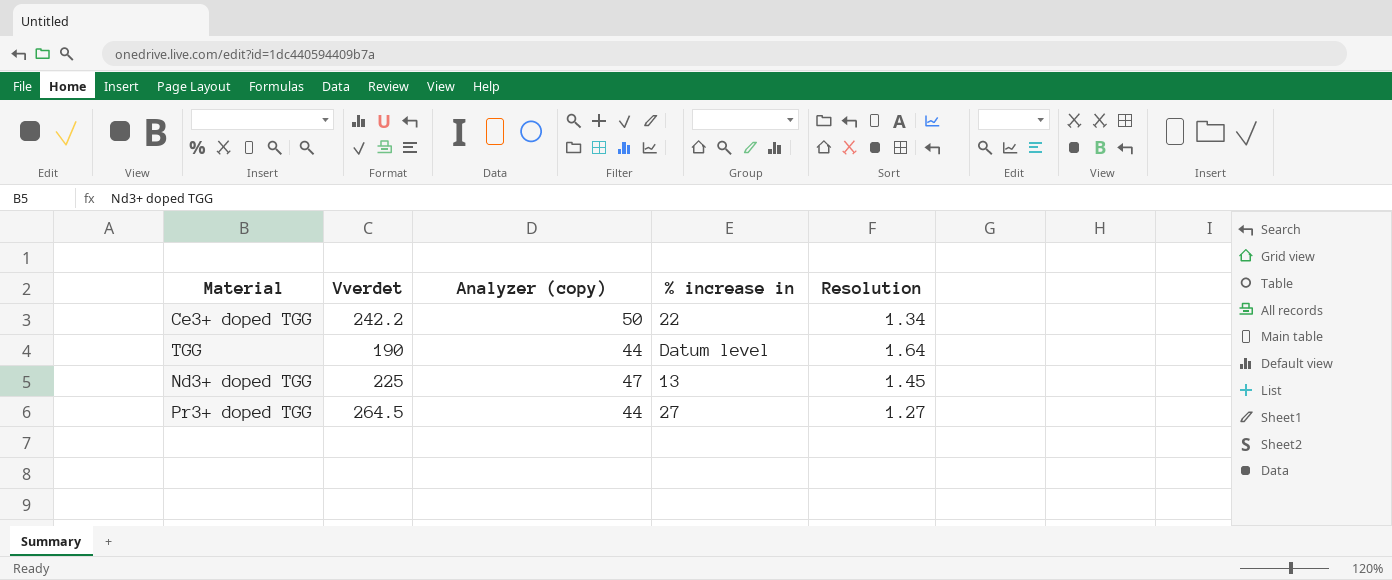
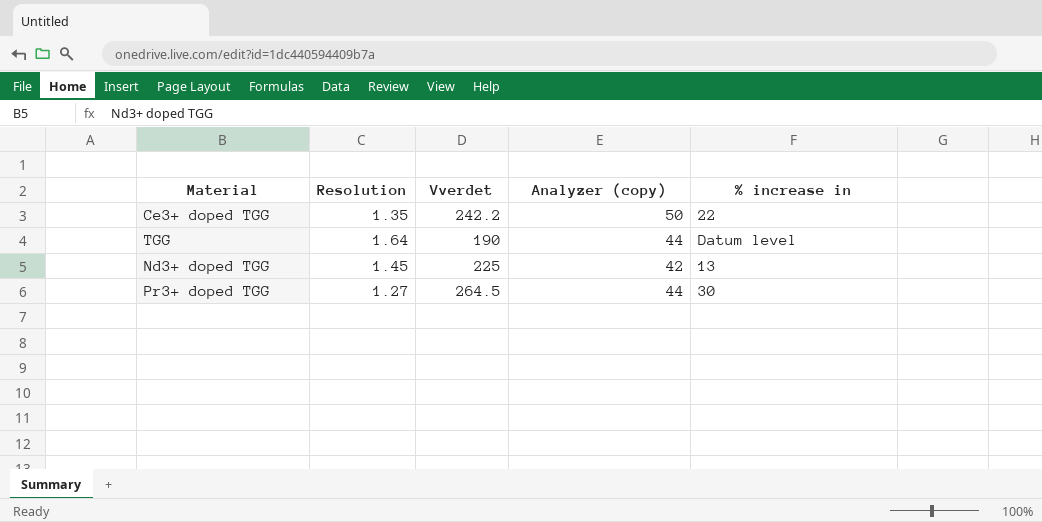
column Resolution | position: 5 -> 2
Ce3+ doped TGG | Resolution: 1.34 -> 1.35
Nd3+ doped TGG | Analyzer (copy): 47 -> 42
Pr3+ doped TGG | % increase in: 27 -> 30

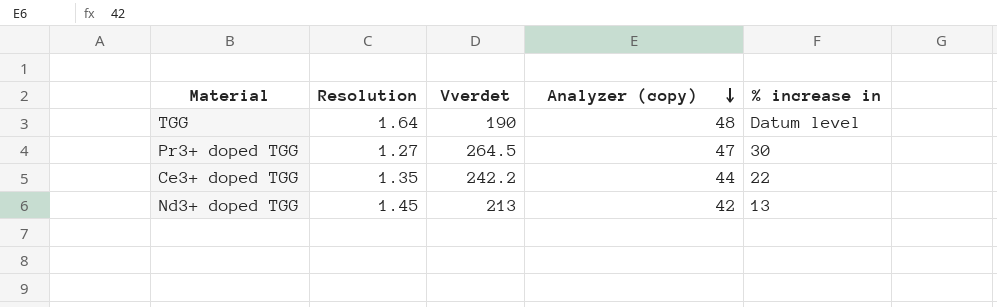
row order: none -> Analyzer (copy) descending
TGG | Analyzer (copy): 44 -> 48
Pr3+ doped TGG | Analyzer (copy): 44 -> 47
Ce3+ doped TGG | Analyzer (copy): 50 -> 44
Nd3+ doped TGG | Vverdet: 225 -> 213

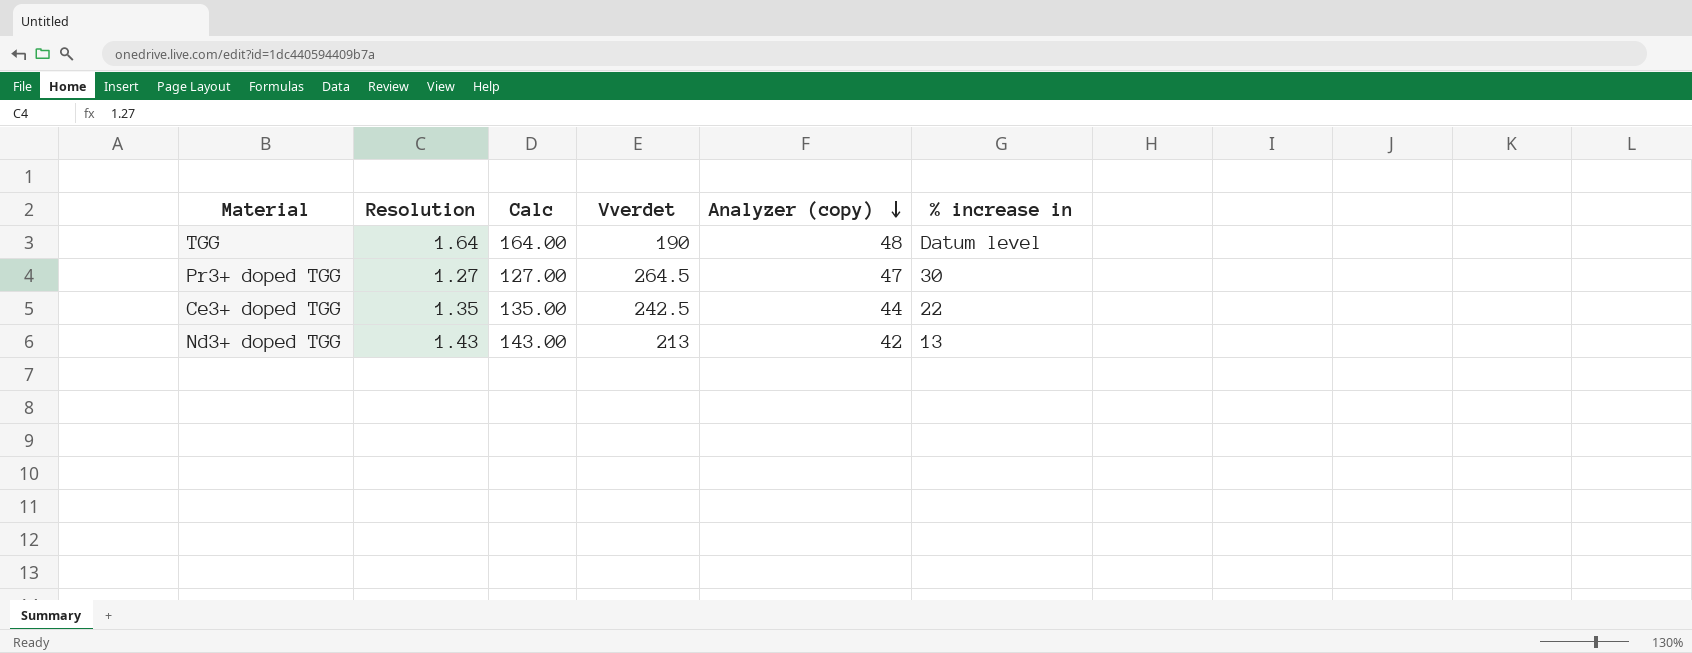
column Calc | formula: none -> [Resolution] * 100
Ce3+ doped TGG | Vverdet: 242.2 -> 242.5
Nd3+ doped TGG | Resolution: 1.45 -> 1.43

